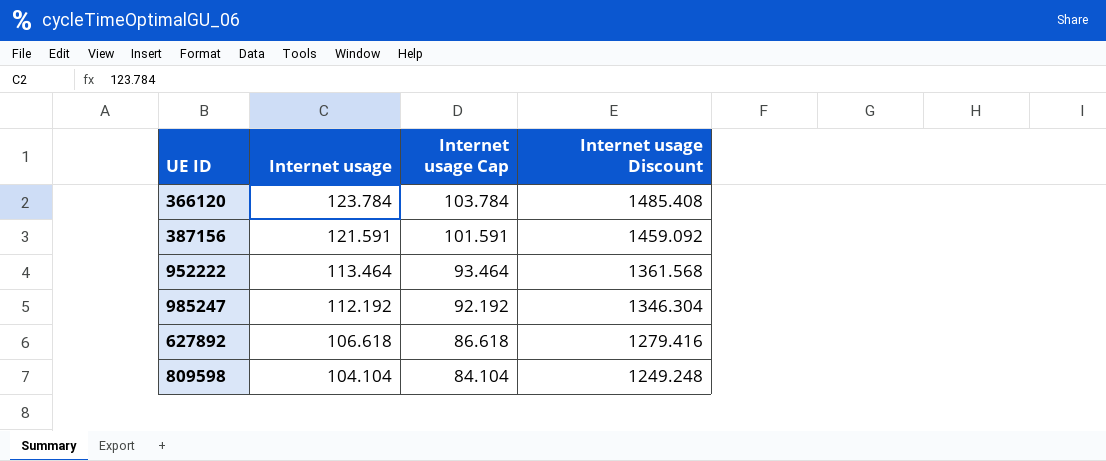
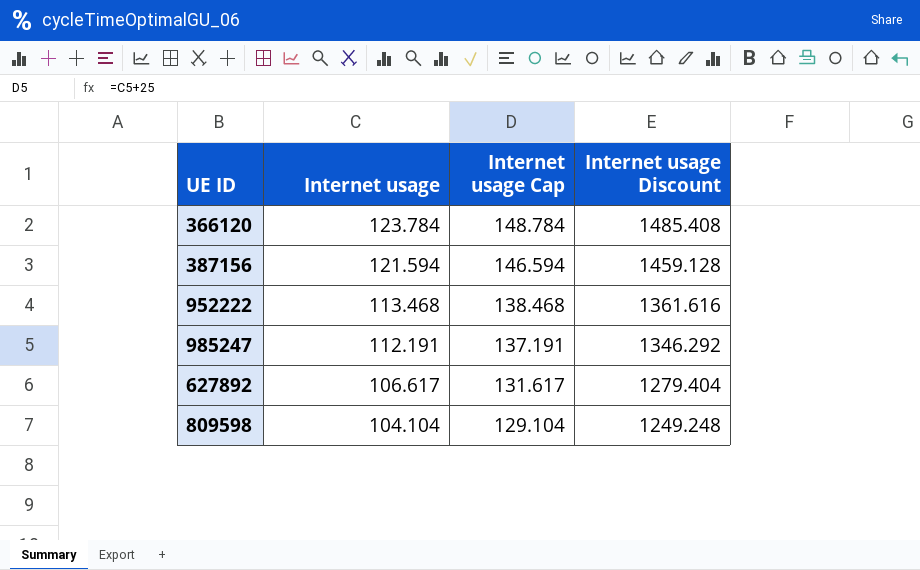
column Internet usage Cap | formula: [Internet usage] - 20 -> [Internet usage] + 25
387156 | Internet usage: 121.591 -> 121.594
387156 | Internet usage Discount: 1459.092 -> 1459.128
952222 | Internet usage: 113.464 -> 113.468
952222 | Internet usage Discount: 1361.568 -> 1361.616
985247 | Internet usage: 112.192 -> 112.191
985247 | Internet usage Discount: 1346.304 -> 1346.292
627892 | Internet usage: 106.618 -> 106.617
627892 | Internet usage Discount: 1279.416 -> 1279.404

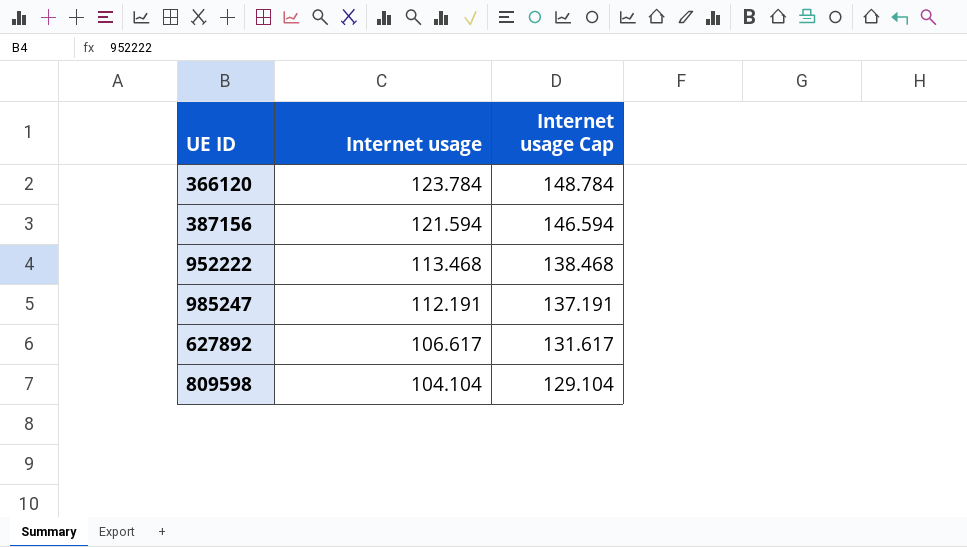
column Internet usage Discount | formula: [Internet usage] * 12 -> none

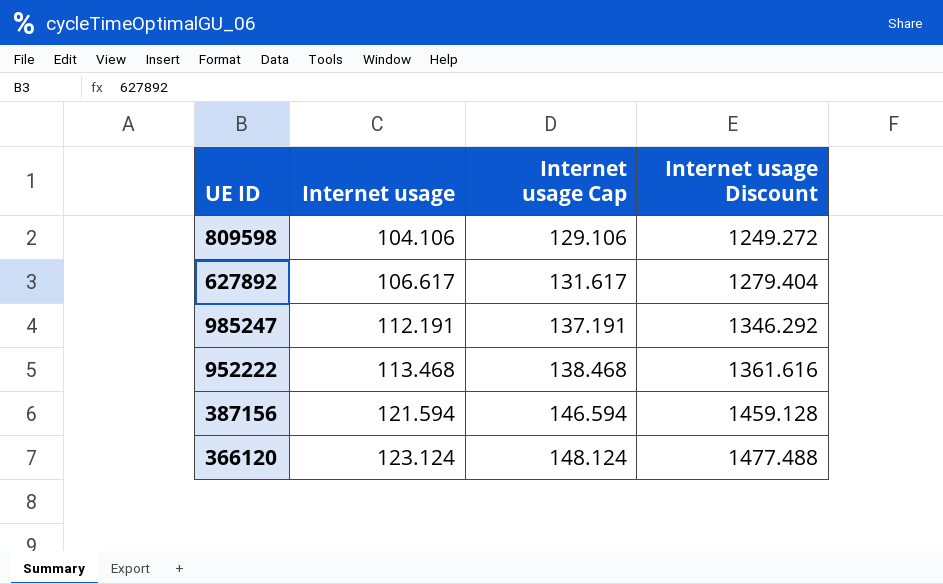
row order: Internet usage descending -> Internet usage ascending
column Internet usage Discount | formula: none -> [Internet usage] * 12
809598 | Internet usage: 104.104 -> 104.106
809598 | Internet usage Cap: 129.104 -> 129.106
366120 | Internet usage: 123.784 -> 123.124
366120 | Internet usage Cap: 148.784 -> 148.124

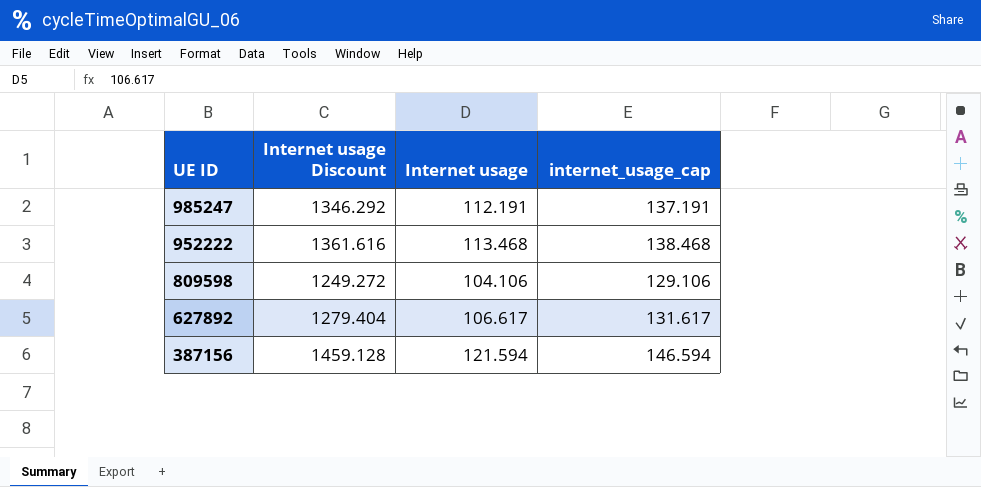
row order: Internet usage ascending -> UE ID descending
column Internet usage Discount | position: 4 -> 2
column name: Internet usage Cap -> internet_usage_cap
row 366120: 123.124 | 148.124 | 1477.488 -> none

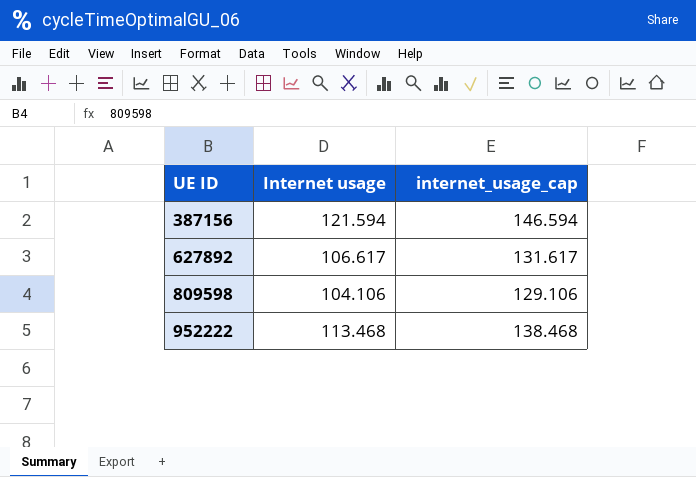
row order: UE ID descending -> UE ID ascending
column Internet usage Discount | formula: [Internet usage] * 12 -> none
row 985247: 1346.292 | 112.191 | 137.191 -> none

